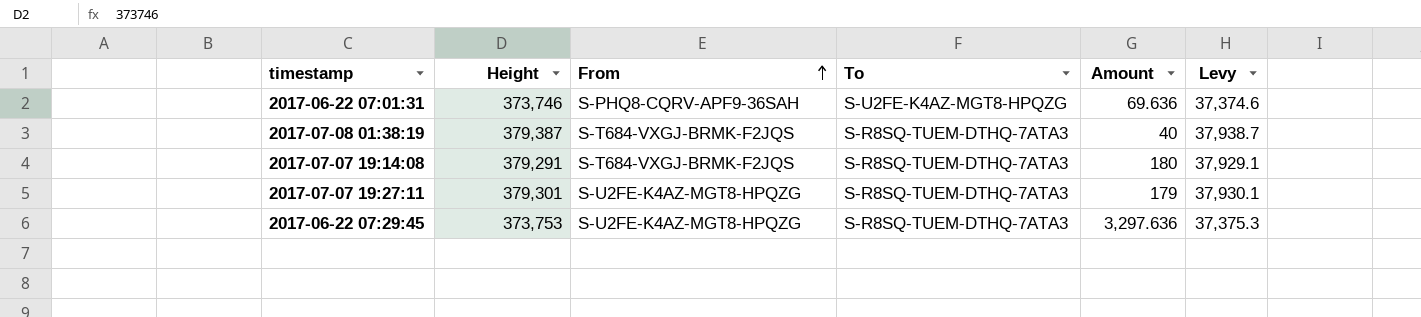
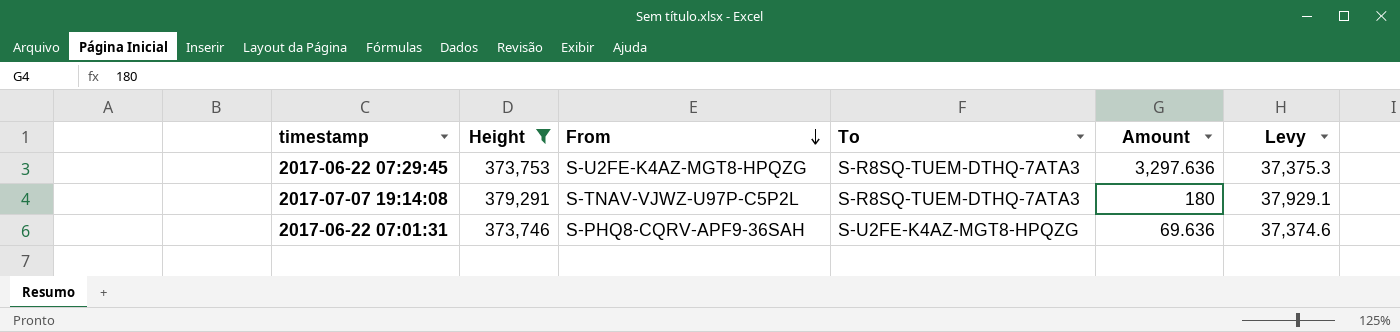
filter: none -> Height <= 379,291
row order: From ascending -> From descending
2017-07-07 19:14:08 | From: S-T684-VXGJ-BRMK-F2JQS -> S-TNAV-VJWZ-U97P-C5P2L

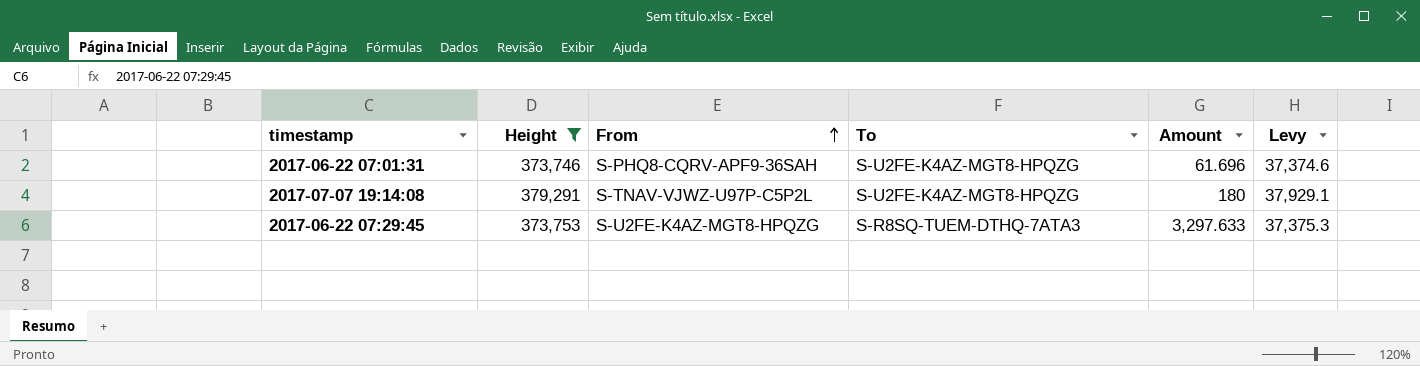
row order: From descending -> From ascending
2017-06-22 07:01:31 | Amount: 69.636 -> 61.696
2017-07-07 19:14:08 | To: S-R8SQ-TUEM-DTHQ-7ATA3 -> S-U2FE-K4AZ-MGT8-HPQZG
2017-06-22 07:29:45 | Amount: 3,297.636 -> 3,297.633

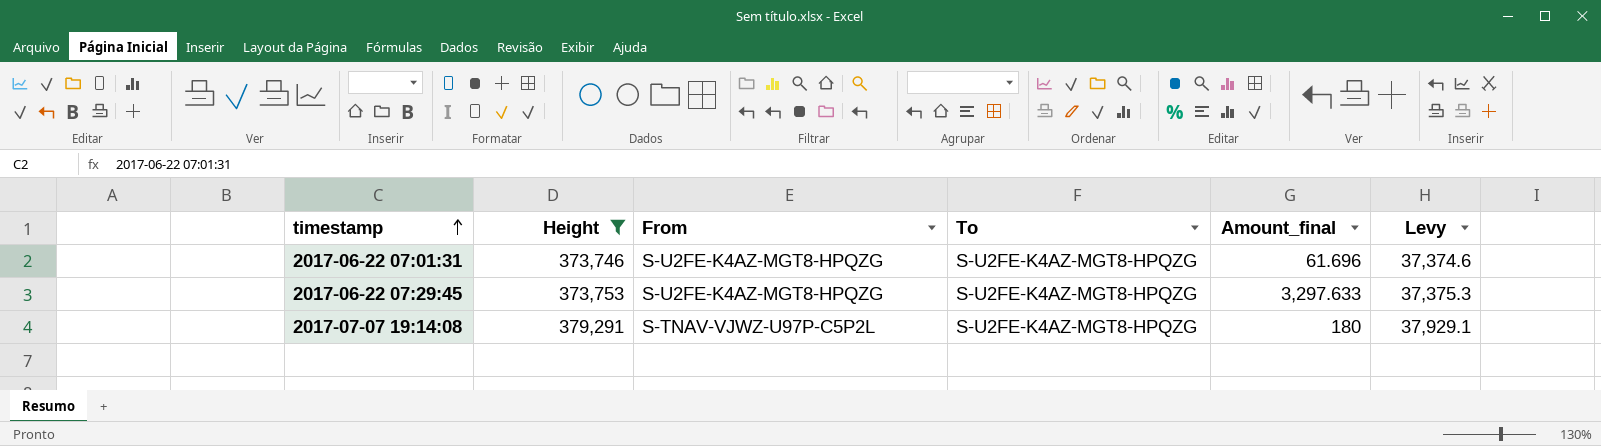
row order: From ascending -> timestamp ascending
column name: Amount -> Amount_final
2017-06-22 07:01:31 | From: S-PHQ8-CQRV-APF9-36SAH -> S-U2FE-K4AZ-MGT8-HPQZG
2017-06-22 07:29:45 | To: S-R8SQ-TUEM-DTHQ-7ATA3 -> S-U2FE-K4AZ-MGT8-HPQZG

